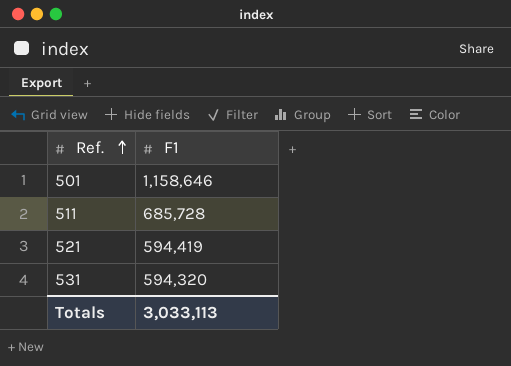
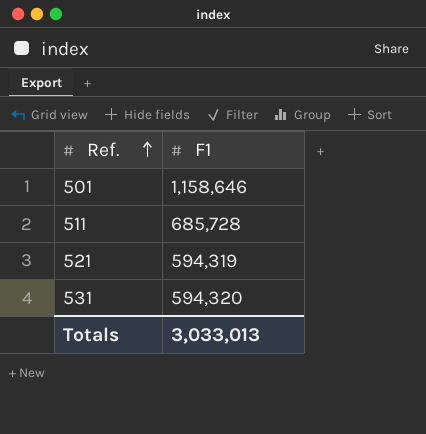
521 | F1: 594,419 -> 594,319
Totals | F1: 3,033,113 -> 3,033,013

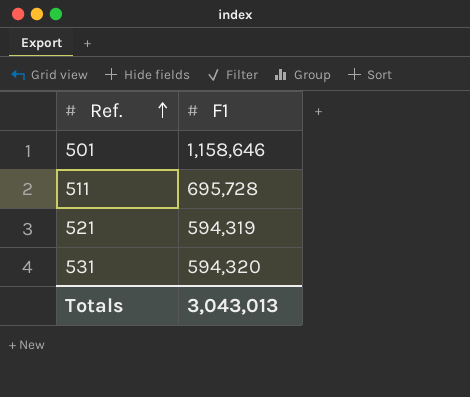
511 | F1: 685,728 -> 695,728
Totals | F1: 3,033,013 -> 3,043,013

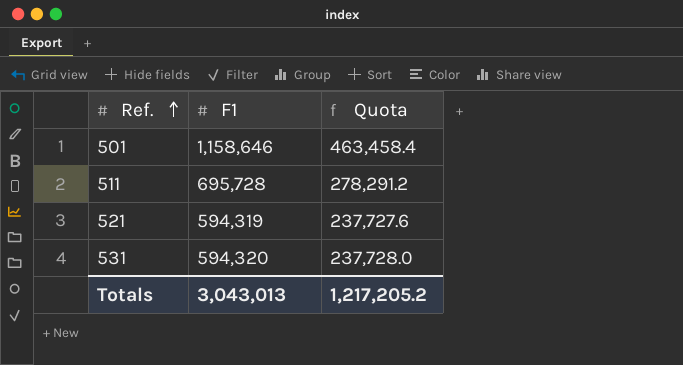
column Quota | formula: none -> [F1] * 0.4

